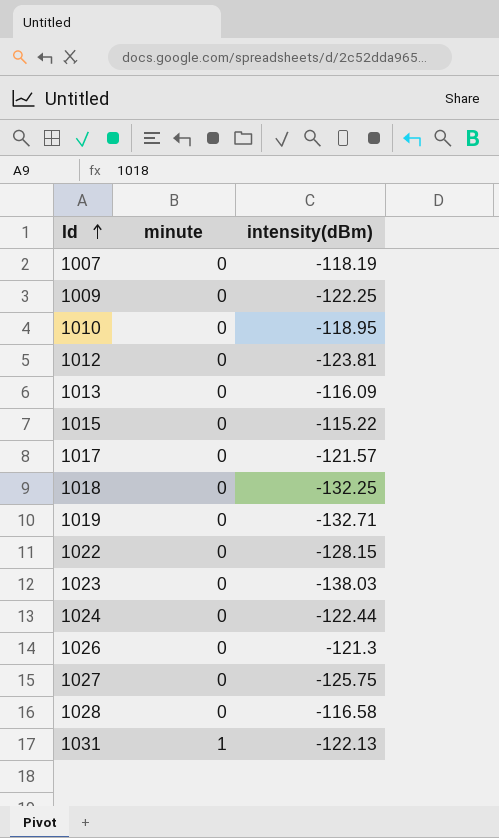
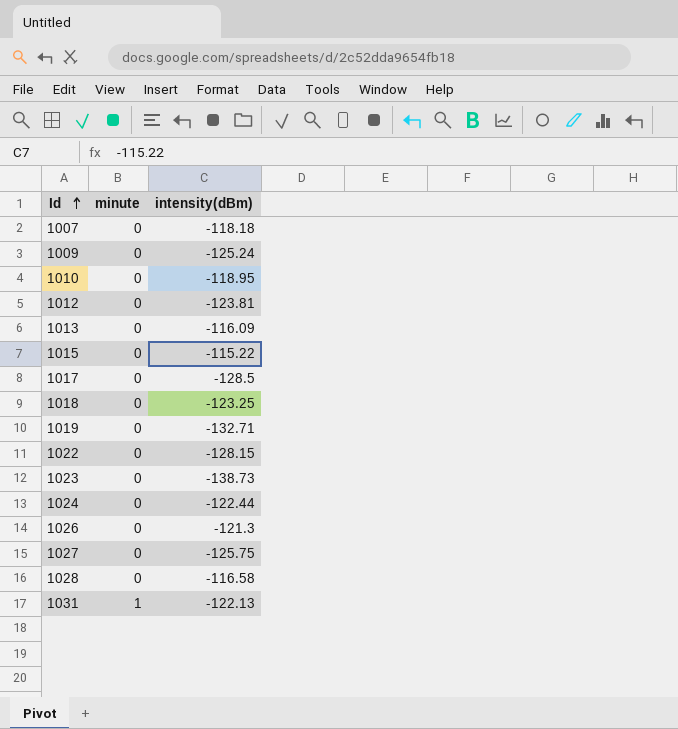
1007 | intensity(dBm): -118.19 -> -118.18
1009 | intensity(dBm): -122.25 -> -125.24
1017 | intensity(dBm): -121.57 -> -128.5
1018 | intensity(dBm): -132.25 -> -123.25
1023 | intensity(dBm): -138.03 -> -138.73

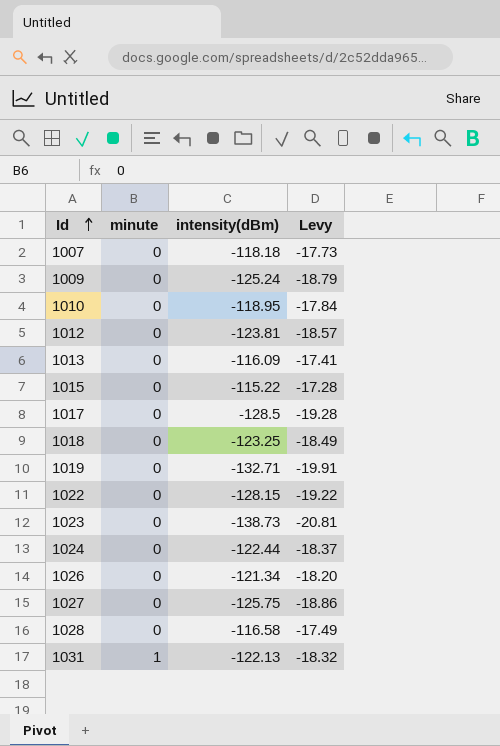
column Levy | formula: none -> [intensity(dBm)] * 0.15
1026 | intensity(dBm): -121.3 -> -121.34

